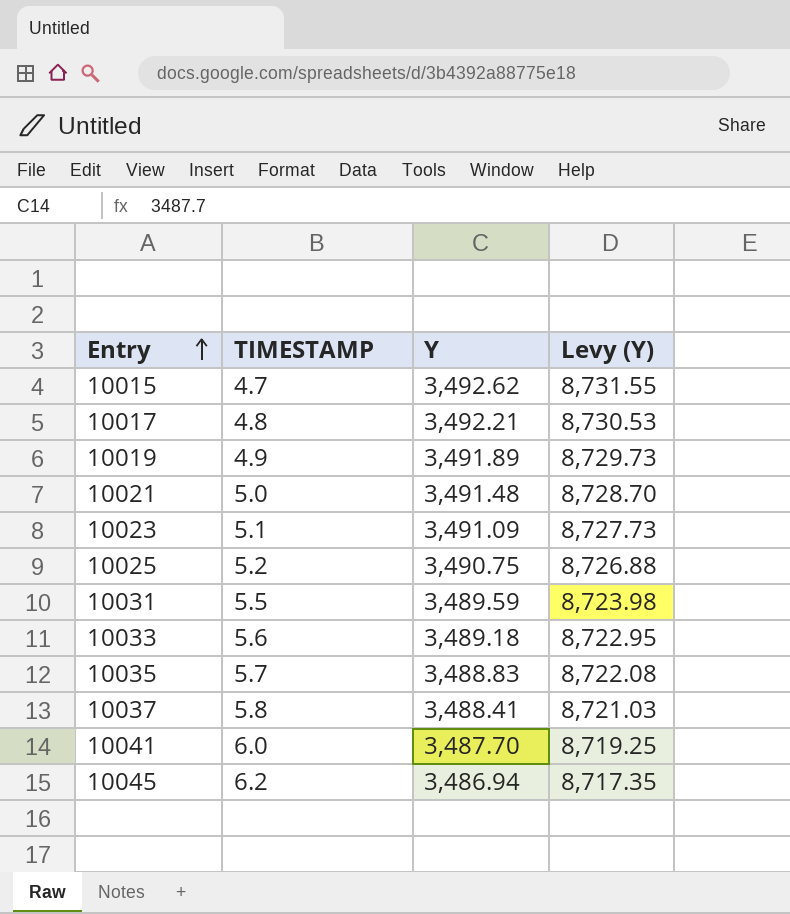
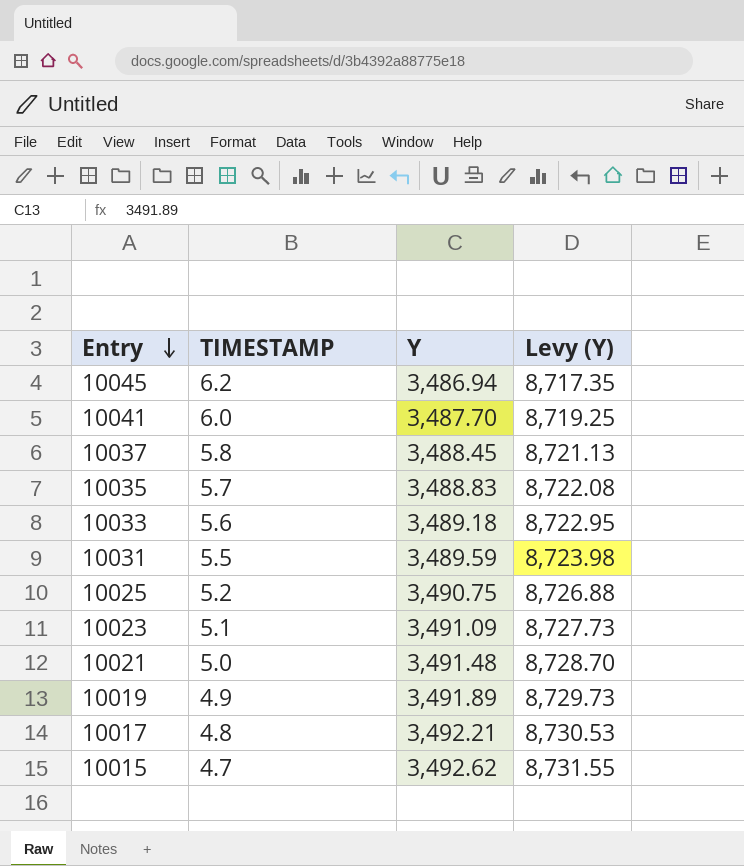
row order: Entry ascending -> Entry descending
10037 | Y: 3,488.41 -> 3,488.45
10037 | Levy (Y): 8,721.03 -> 8,721.13

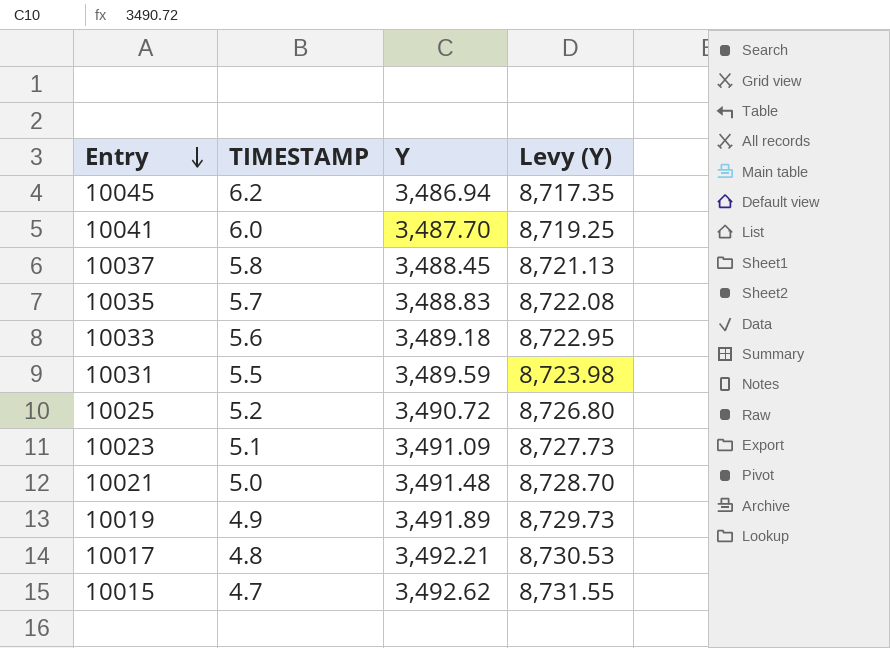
10025 | Y: 3,490.75 -> 3,490.72
10025 | Levy (Y): 8,726.88 -> 8,726.80

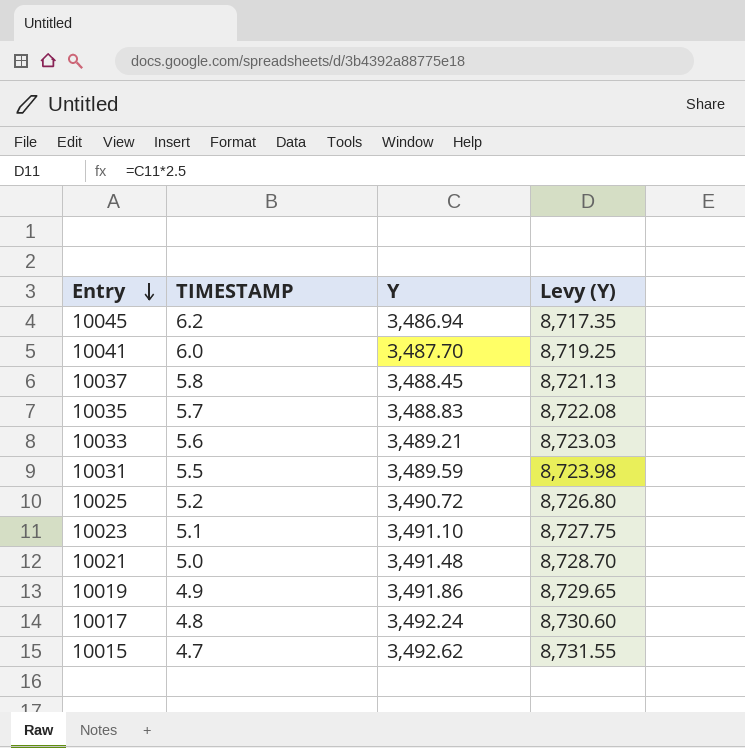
10033 | Y: 3,489.18 -> 3,489.21
10033 | Levy (Y): 8,722.95 -> 8,723.03
10023 | Y: 3,491.09 -> 3,491.10
10023 | Levy (Y): 8,727.73 -> 8,727.75
10019 | Y: 3,491.89 -> 3,491.86
10019 | Levy (Y): 8,729.73 -> 8,729.65
10017 | Y: 3,492.21 -> 3,492.24
10017 | Levy (Y): 8,730.53 -> 8,730.60

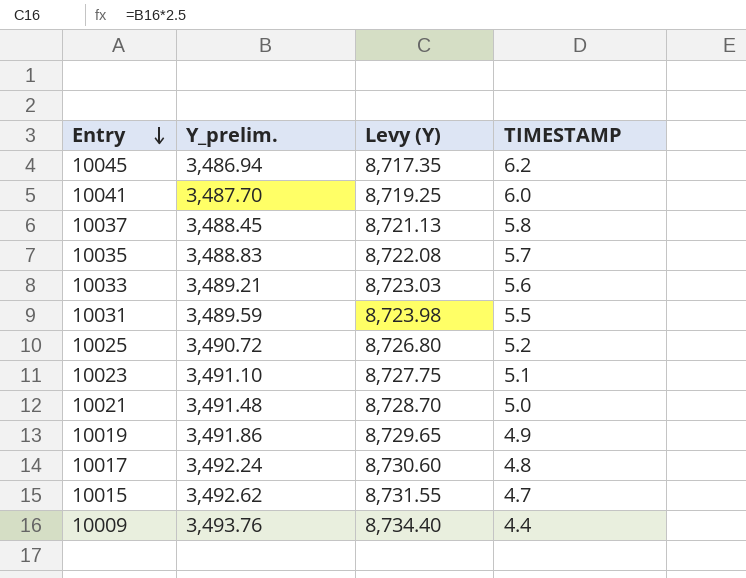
column name: Y -> Y_prelim.
column TIMESTAMP | position: 2 -> 4
row 10009: none -> 3,493.76 | 8,734.40 | 4.4

